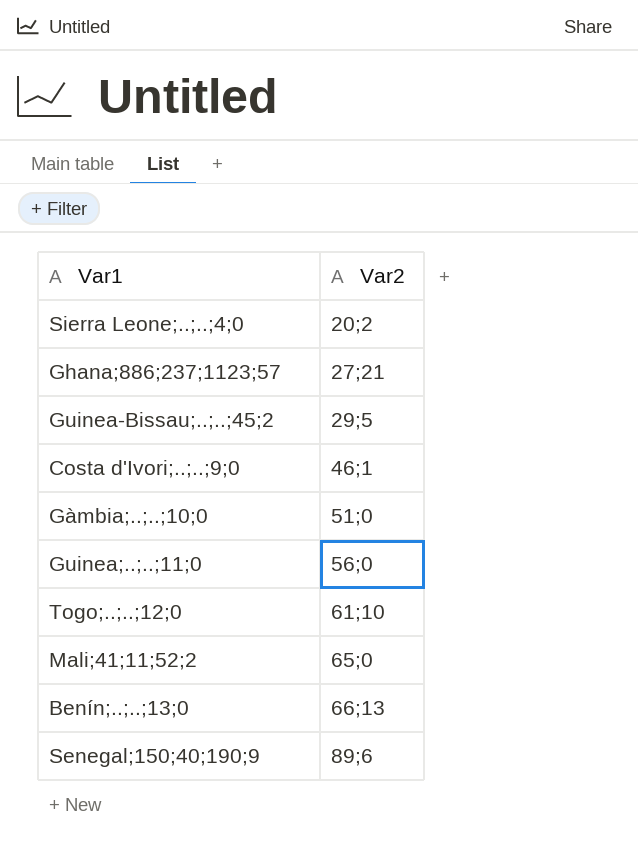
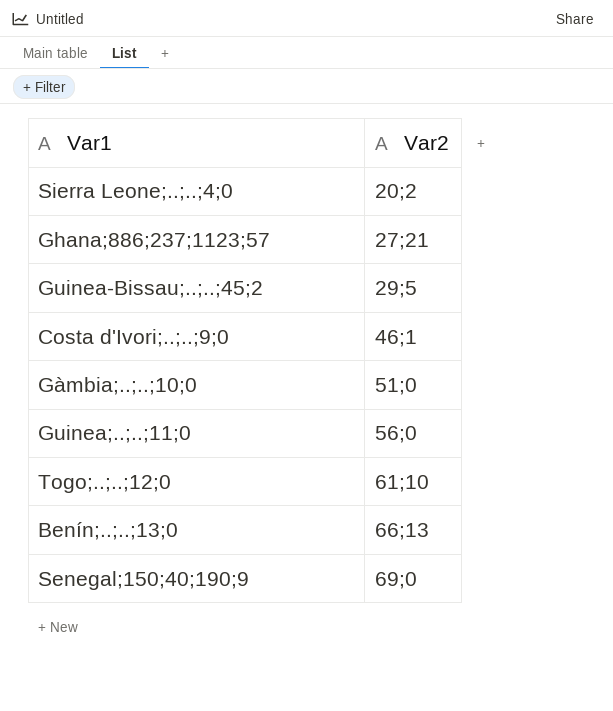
row Mali;41;11;52;2: 65;0 -> none
Senegal;150;40;190;9 | Var2: 89;6 -> 69;0

